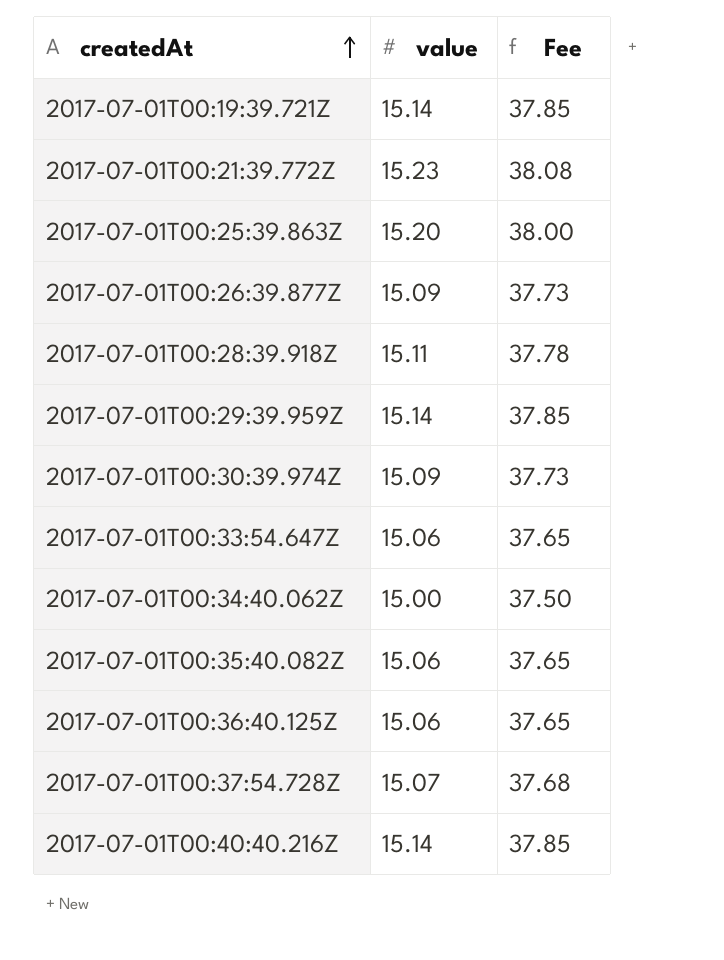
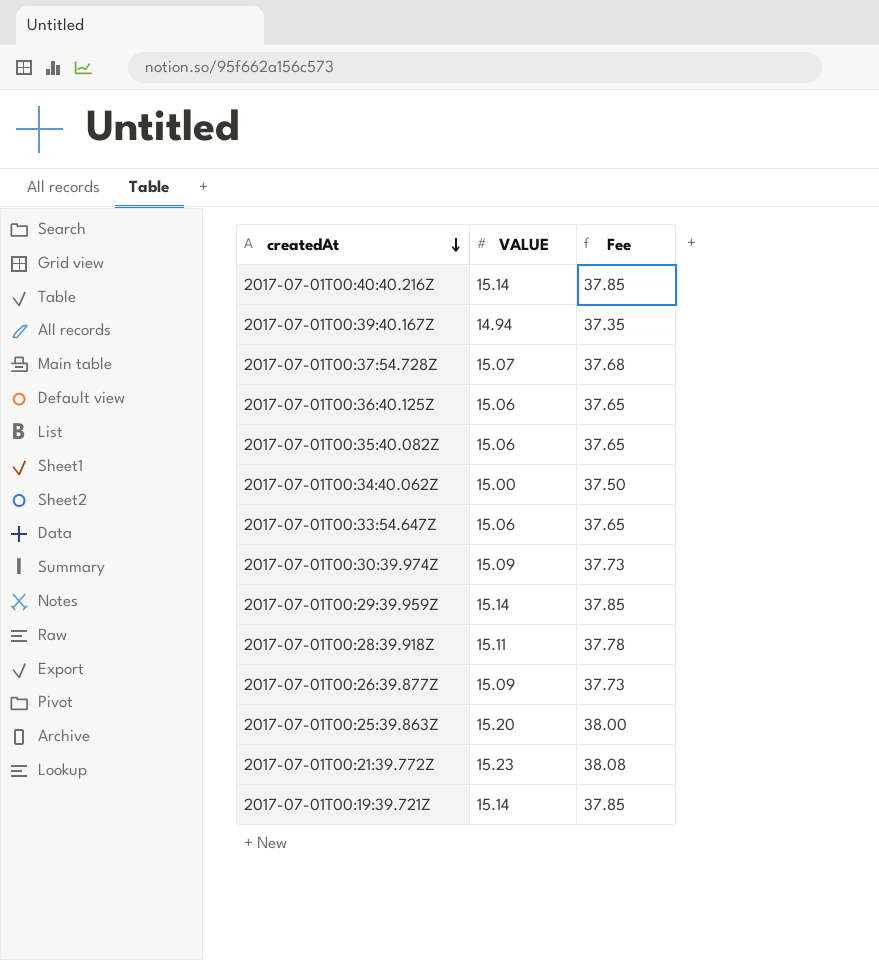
row order: createdAt ascending -> createdAt descending
column name: value -> VALUE
row 2017-07-01T00:39:40.167Z: none -> 14.94 | 37.35

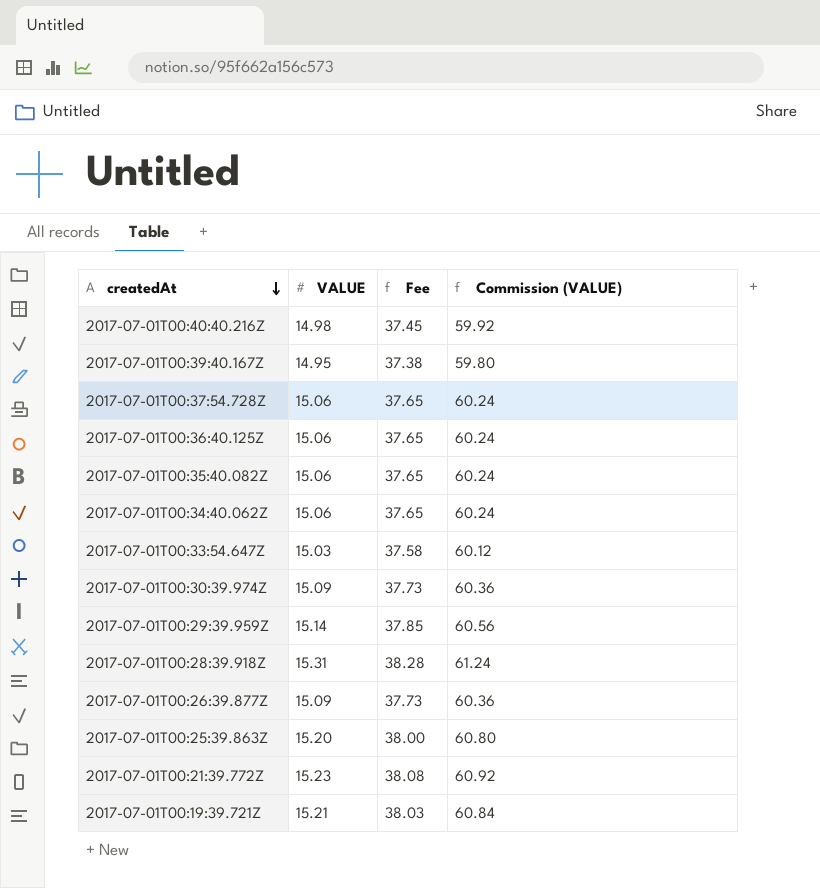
column Commission (VALUE) | formula: none -> [VALUE] * 4
2017-07-01T00:40:40.216Z | VALUE: 15.14 -> 14.98
2017-07-01T00:40:40.216Z | Fee: 37.85 -> 37.45
2017-07-01T00:39:40.167Z | VALUE: 14.94 -> 14.95
2017-07-01T00:39:40.167Z | Fee: 37.35 -> 37.38
2017-07-01T00:37:54.728Z | VALUE: 15.07 -> 15.06
2017-07-01T00:37:54.728Z | Fee: 37.68 -> 37.65
2017-07-01T00:34:40.062Z | VALUE: 15.00 -> 15.06
2017-07-01T00:34:40.062Z | Fee: 37.50 -> 37.65
2017-07-01T00:33:54.647Z | VALUE: 15.06 -> 15.03
2017-07-01T00:33:54.647Z | Fee: 37.65 -> 37.58
2017-07-01T00:28:39.918Z | VALUE: 15.11 -> 15.31
2017-07-01T00:28:39.918Z | Fee: 37.78 -> 38.28
2017-07-01T00:19:39.721Z | VALUE: 15.14 -> 15.21
2017-07-01T00:19:39.721Z | Fee: 37.85 -> 38.03

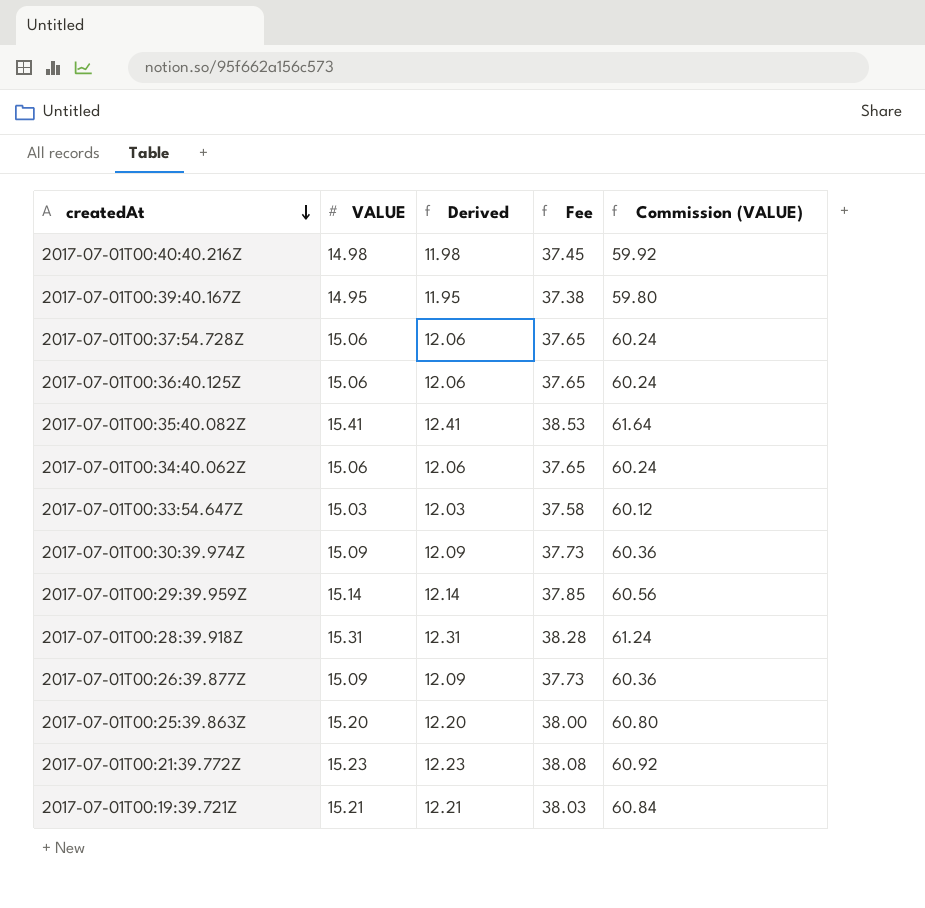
column Derived | formula: none -> [VALUE] - 3
2017-07-01T00:35:40.082Z | VALUE: 15.06 -> 15.41
2017-07-01T00:35:40.082Z | Fee: 37.65 -> 38.53
2017-07-01T00:35:40.082Z | Commission (VALUE): 60.24 -> 61.64

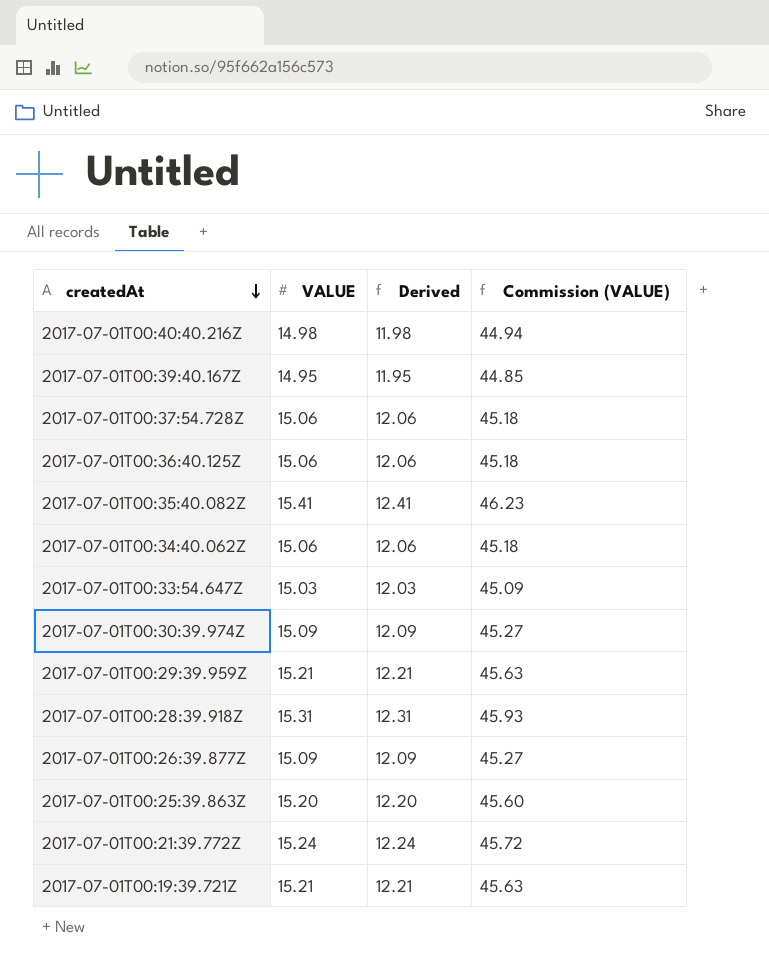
column Fee | formula: [VALUE] * 2.5 -> none
column Commission (VALUE) | formula: [VALUE] * 4 -> [VALUE] * 3
2017-07-01T00:29:39.959Z | VALUE: 15.14 -> 15.21
2017-07-01T00:29:39.959Z | Derived: 12.14 -> 12.21
2017-07-01T00:21:39.772Z | VALUE: 15.23 -> 15.24
2017-07-01T00:21:39.772Z | Derived: 12.23 -> 12.24

